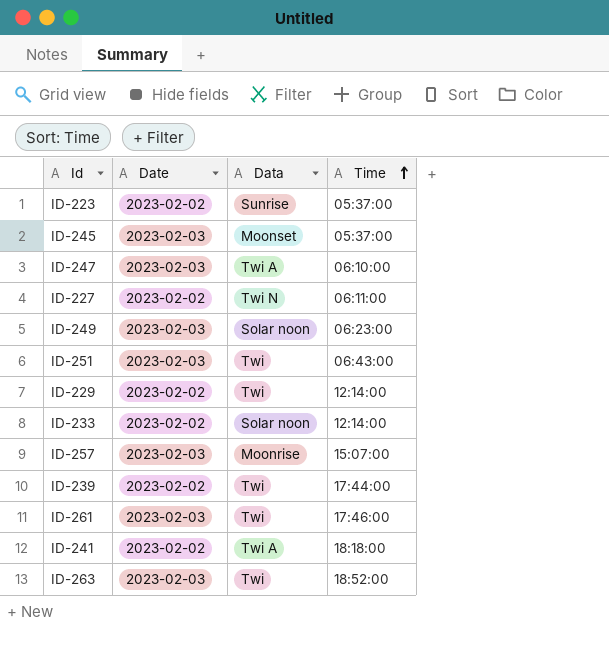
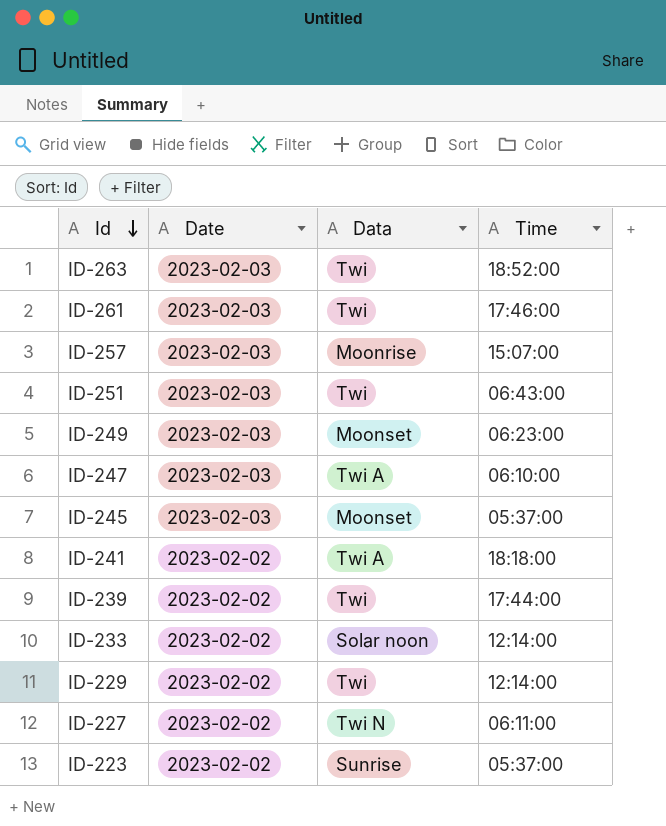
row order: Time ascending -> Id descending
ID-249 | Data: Solar noon -> Moonset

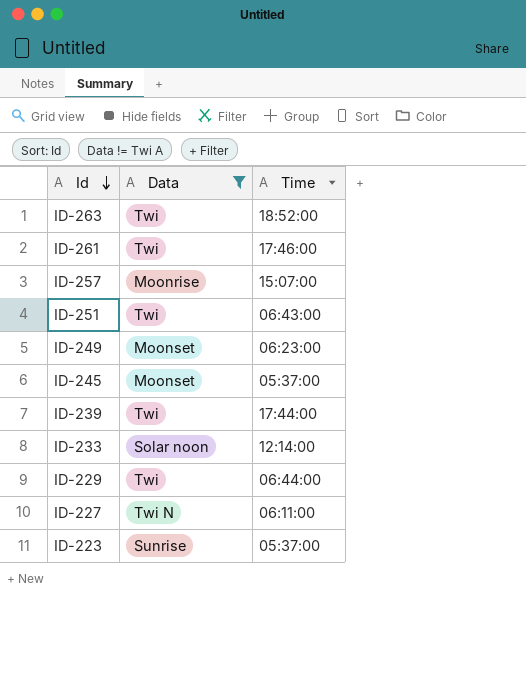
filter: none -> Data != Twi A
column Date | position: 2 -> none
ID-229 | Time: 12:14:00 -> 06:44:00

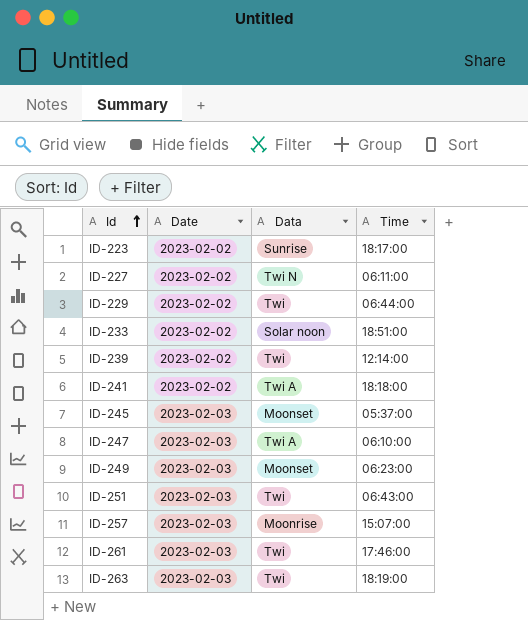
filter: Data != Twi A -> none
row order: Id descending -> Id ascending
column Date | position: none -> 2
ID-223 | Time: 05:37:00 -> 18:17:00
ID-233 | Time: 12:14:00 -> 18:51:00
ID-239 | Time: 17:44:00 -> 12:14:00
ID-263 | Time: 18:52:00 -> 18:19:00

